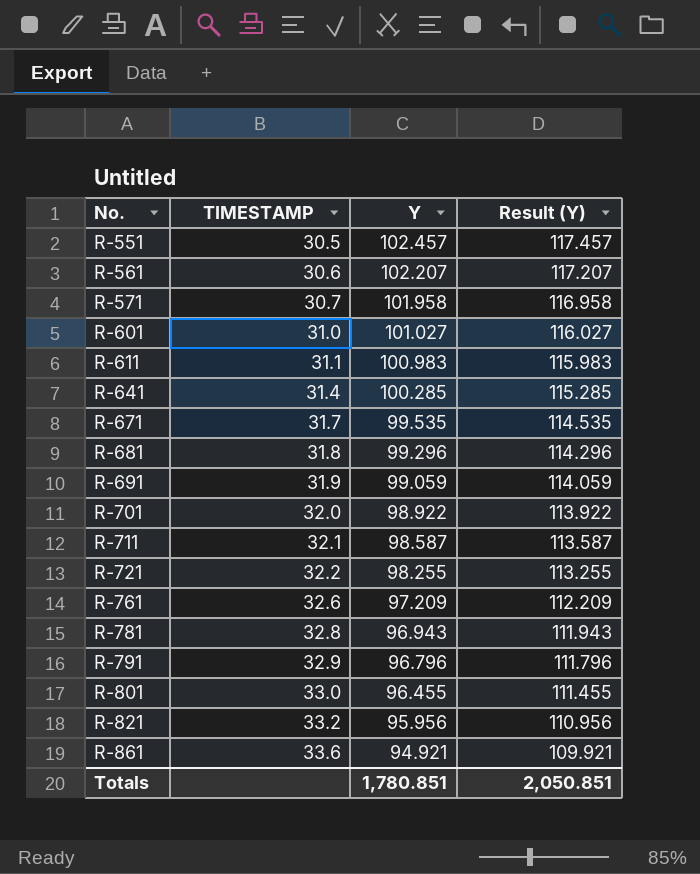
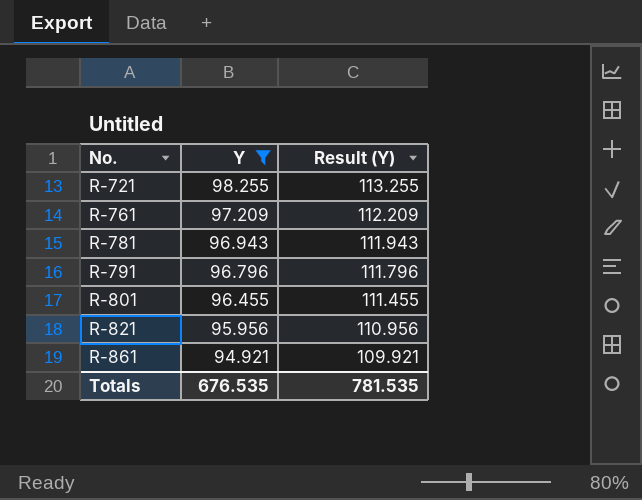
filter: none -> Y <= 98.255
column TIMESTAMP | position: 2 -> none
Totals | Y: 1,780.851 -> 676.535
Totals | Result (Y): 2,050.851 -> 781.535

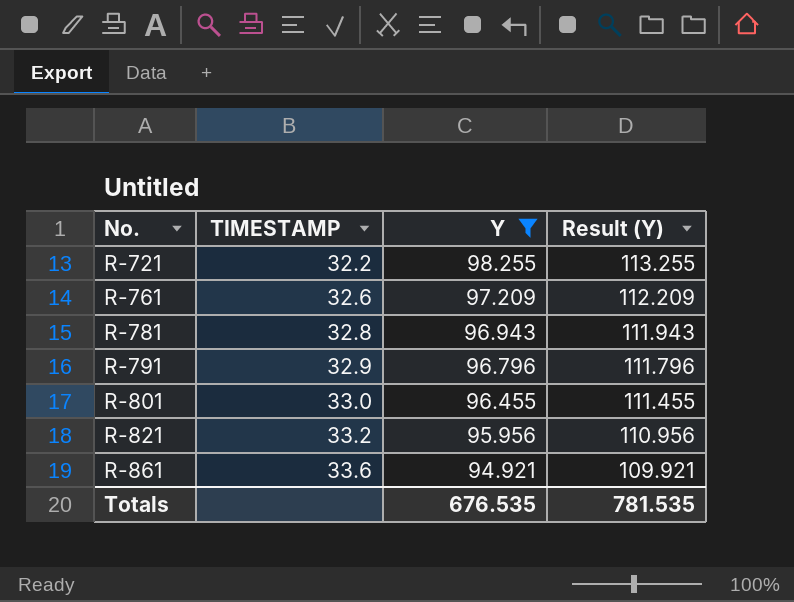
column TIMESTAMP | position: none -> 2

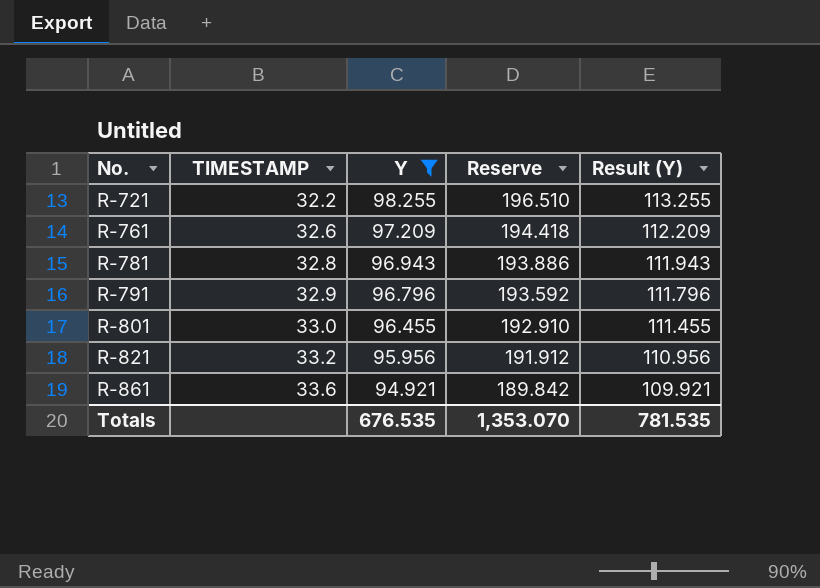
column Reserve | formula: none -> [Y] * 2

